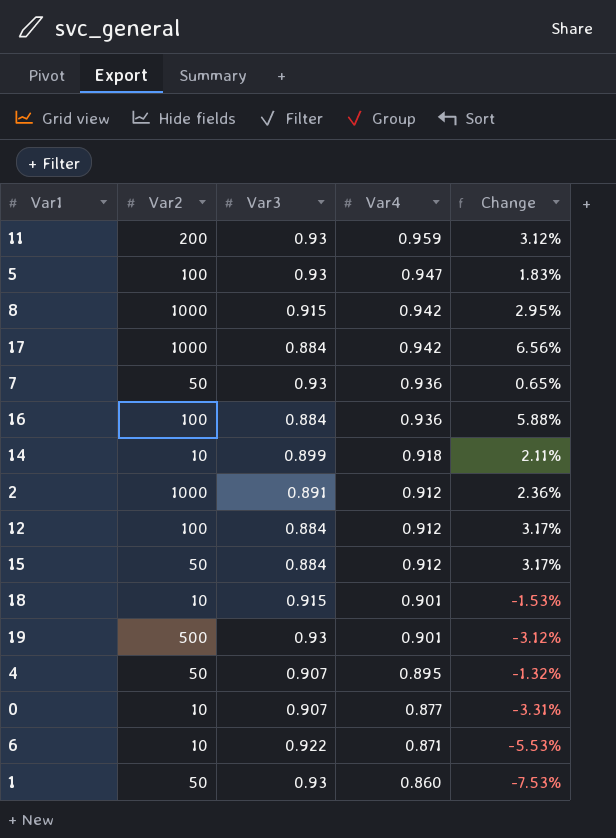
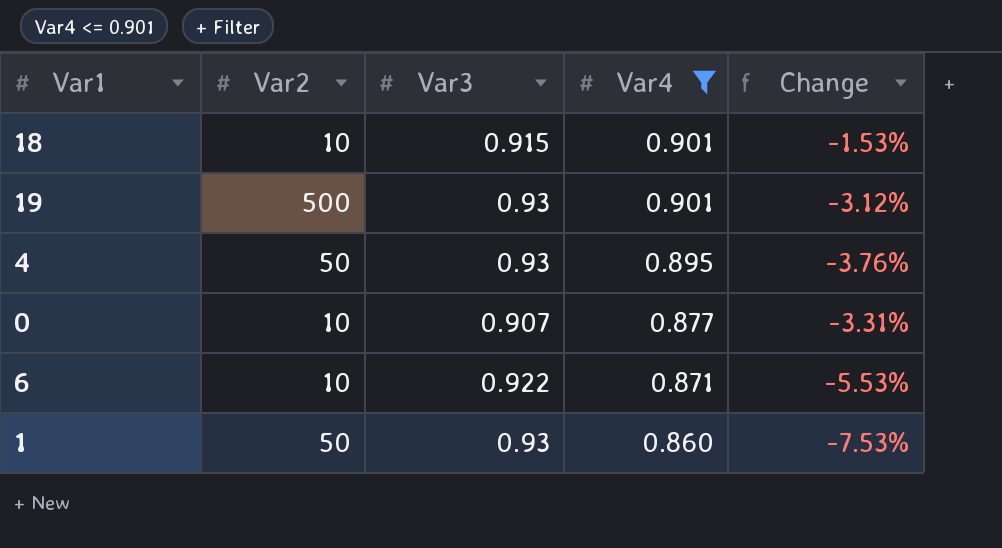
filter: none -> Var4 <= 0.901
4 | Var3: 0.907 -> 0.93
4 | Change: -1.32% -> -3.76%

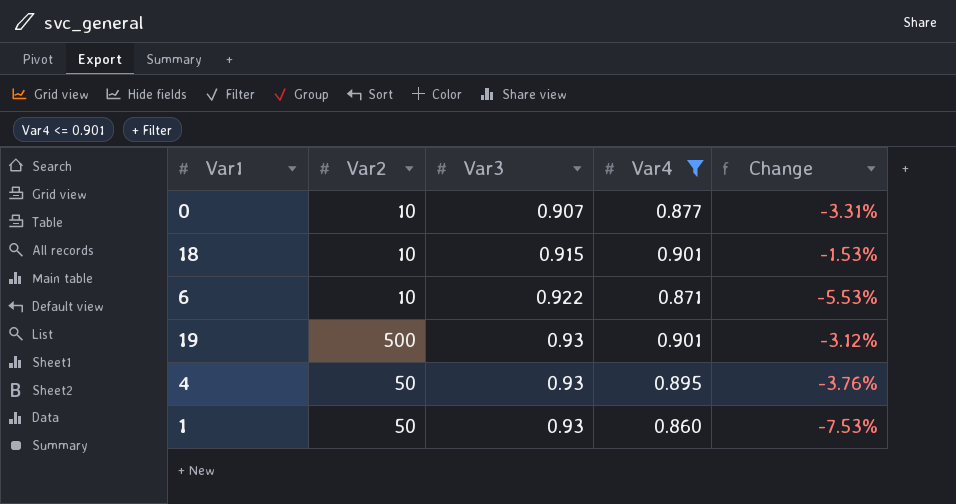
row order: Var4 descending -> Var3 ascending

